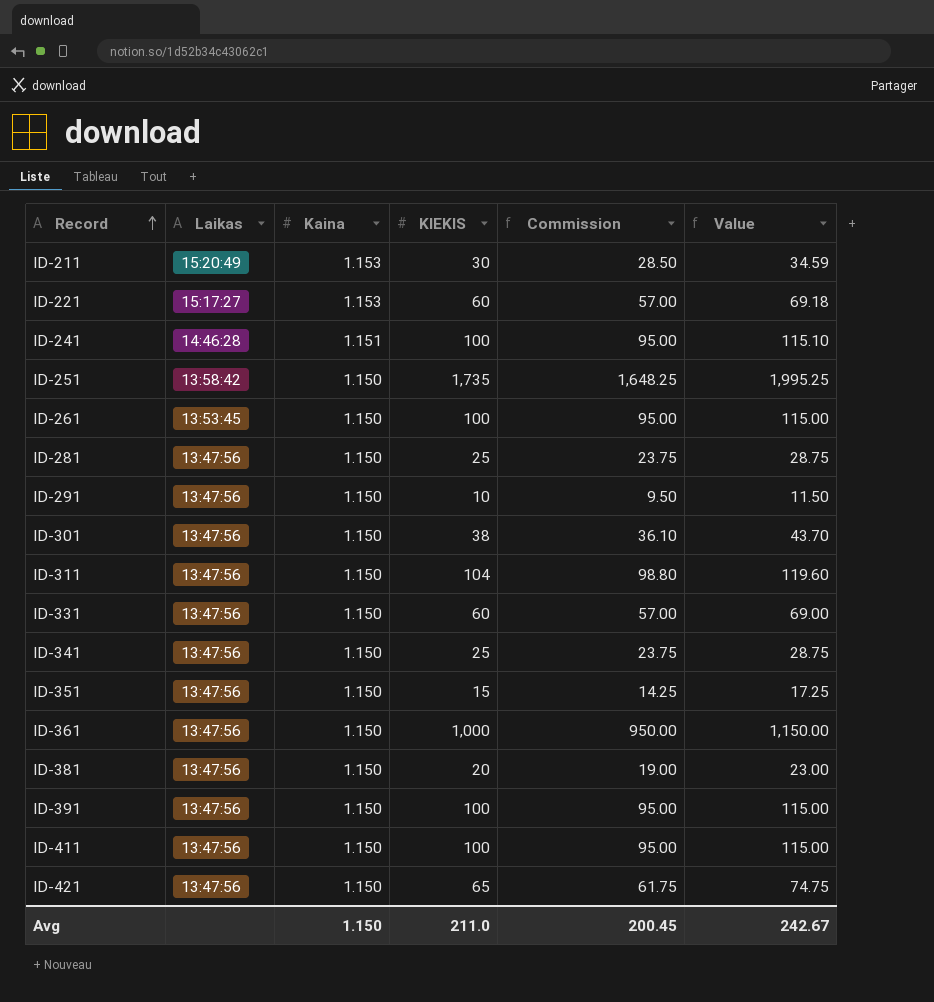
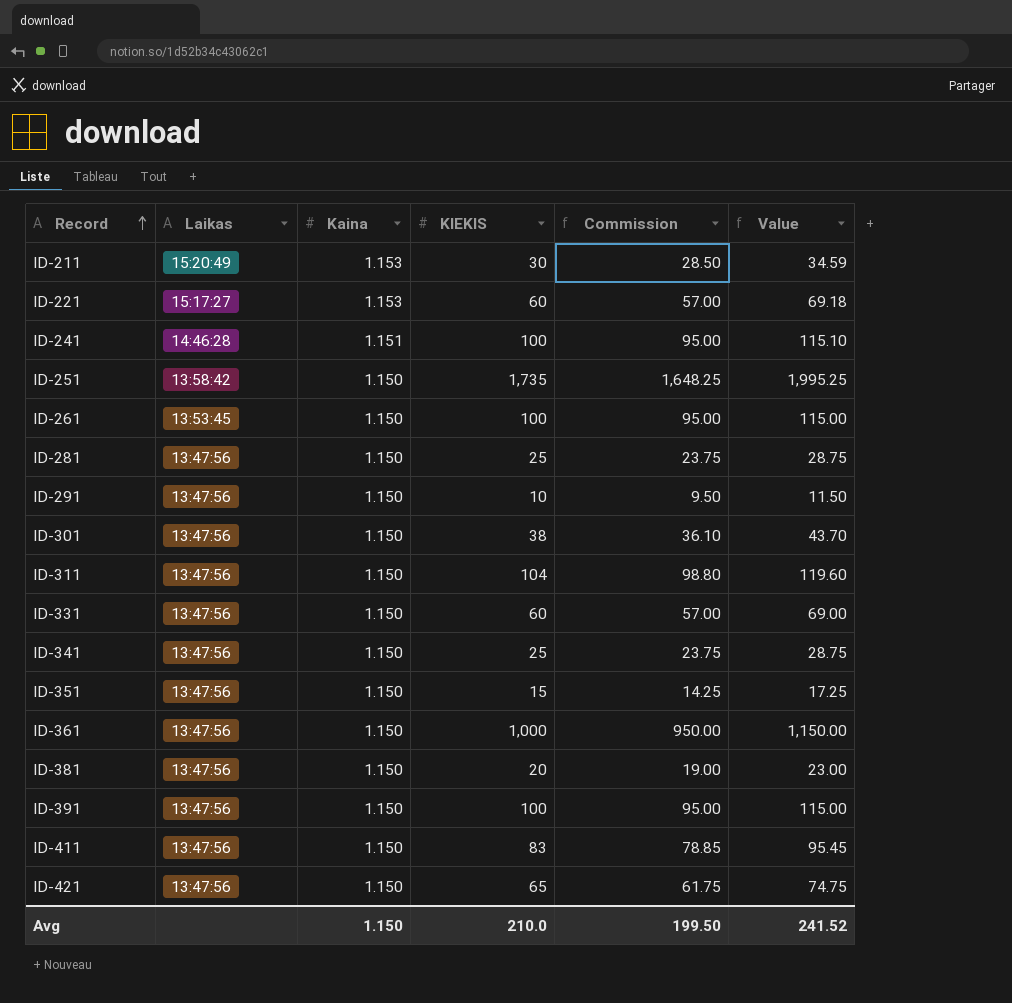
ID-411 | KIEKIS: 100 -> 83
ID-411 | Commission: 95.00 -> 78.85
ID-411 | Value: 115.00 -> 95.45
Avg | KIEKIS: 211.0 -> 210.0
Avg | Commission: 200.45 -> 199.50
Avg | Value: 242.67 -> 241.52

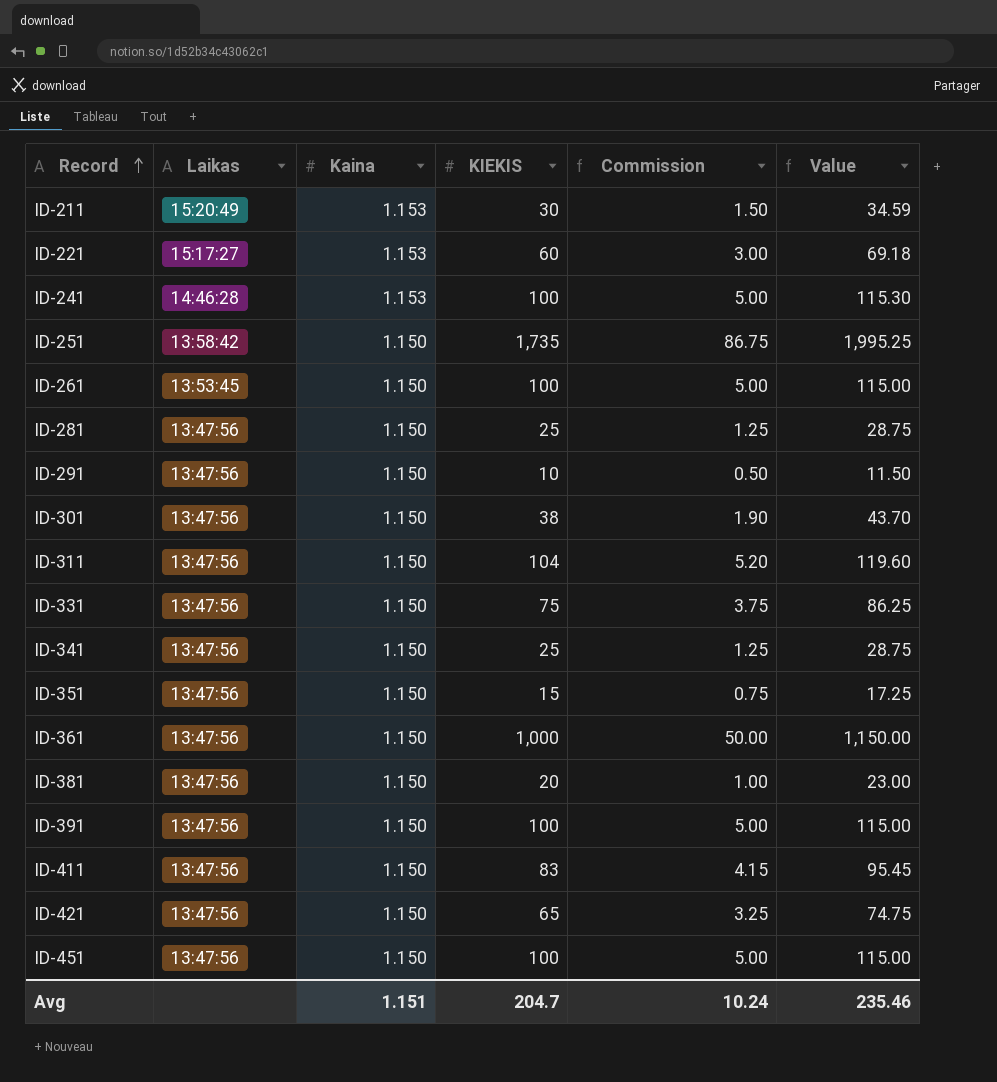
column Commission | formula: [KIEKIS] * 0.95 -> [KIEKIS] * 0.05
ID-241 | Kaina: 1.151 -> 1.153
ID-241 | Value: 115.10 -> 115.30
ID-331 | KIEKIS: 60 -> 75
ID-331 | Value: 69.00 -> 86.25
row ID-451: none -> 13:47:56 | 1.150 | 100 | 5.00 | 115.00
Avg | Kaina: 1.150 -> 1.151
Avg | KIEKIS: 210.0 -> 204.7
Avg | Commission: 199.50 -> 10.24
Avg | Value: 241.52 -> 235.46

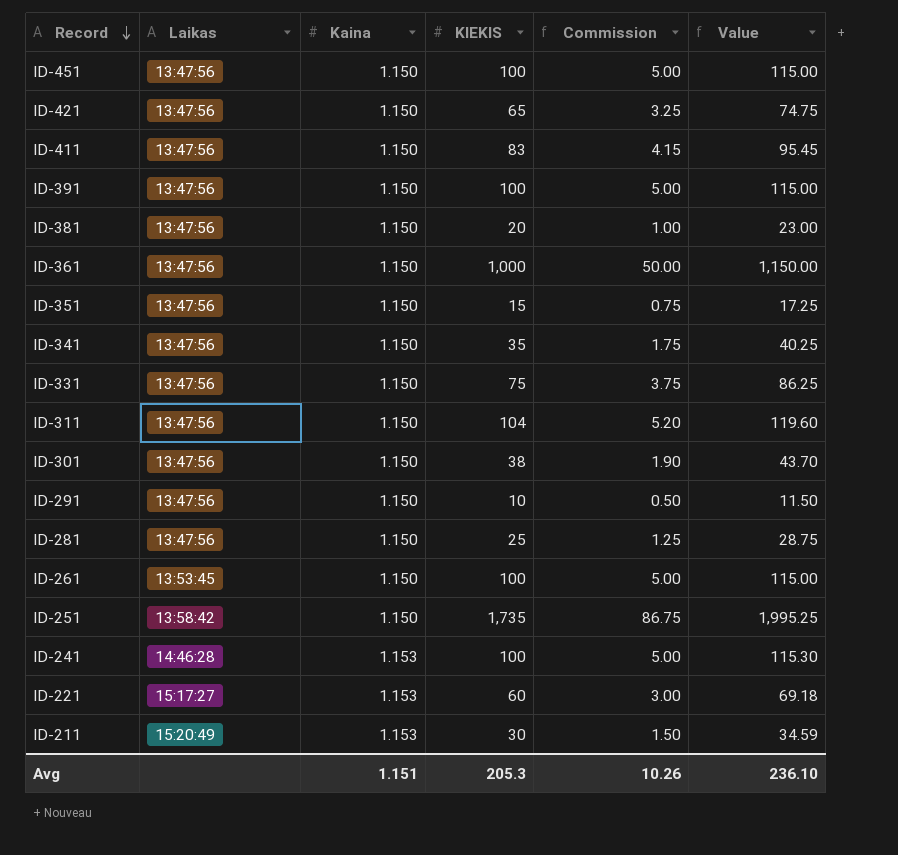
row order: Record ascending -> Record descending
ID-341 | KIEKIS: 25 -> 35
ID-341 | Commission: 1.25 -> 1.75
ID-341 | Value: 28.75 -> 40.25
Avg | KIEKIS: 204.7 -> 205.3
Avg | Commission: 10.24 -> 10.26
Avg | Value: 235.46 -> 236.10

